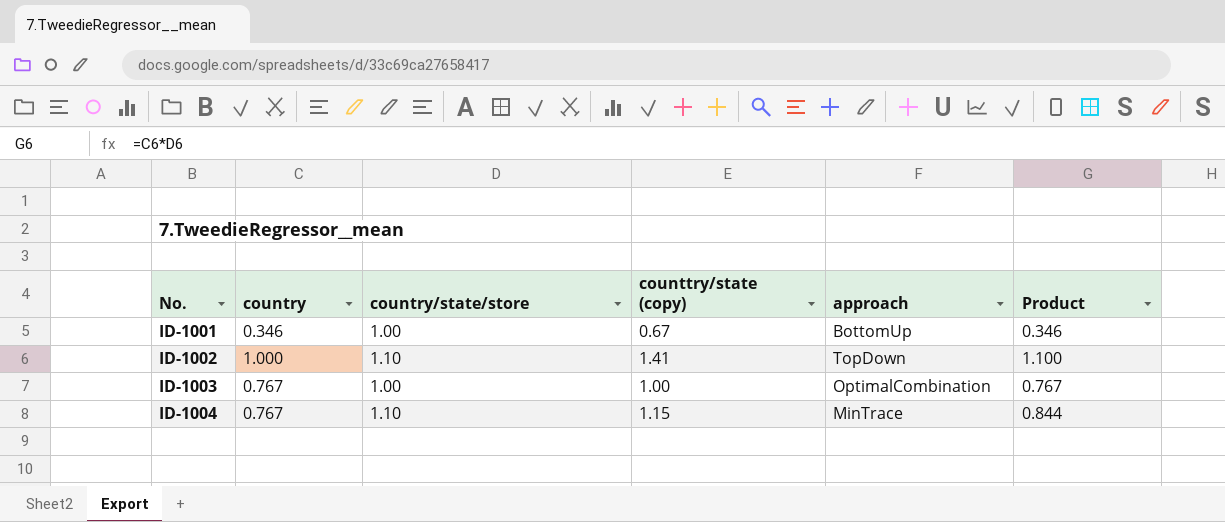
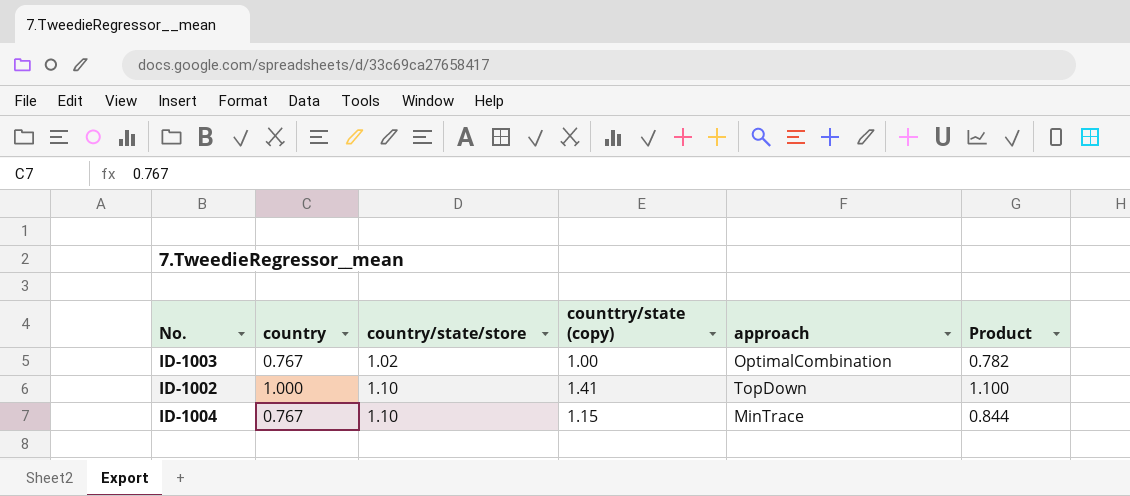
row order: No. ascending -> country/state/store ascending
row ID-1001: 0.346 | 1.00 | 0.67 | BottomUp | 0.346 -> none
ID-1003 | country/state/store: 1.00 -> 1.02
ID-1003 | Product: 0.767 -> 0.782

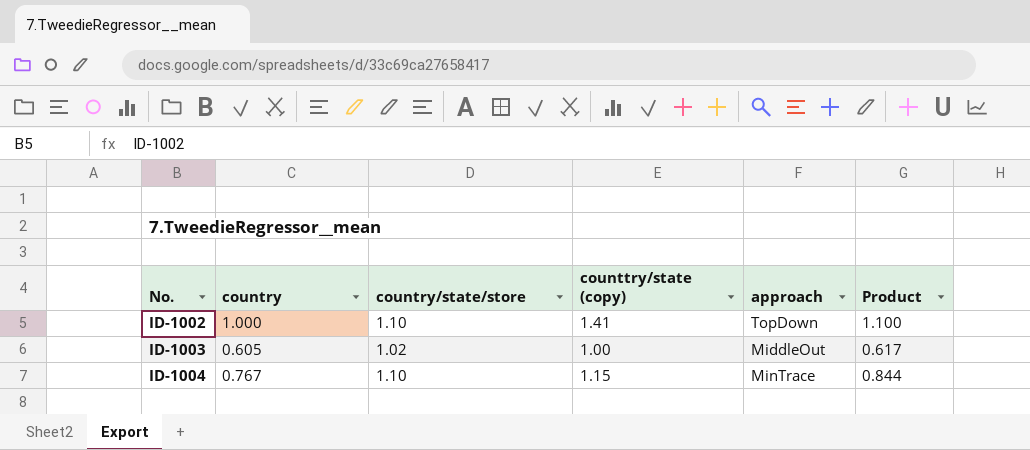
row order: country/state/store ascending -> No. ascending
ID-1003 | country: 0.767 -> 0.605
ID-1003 | approach: OptimalCombination -> MiddleOut
ID-1003 | Product: 0.782 -> 0.617

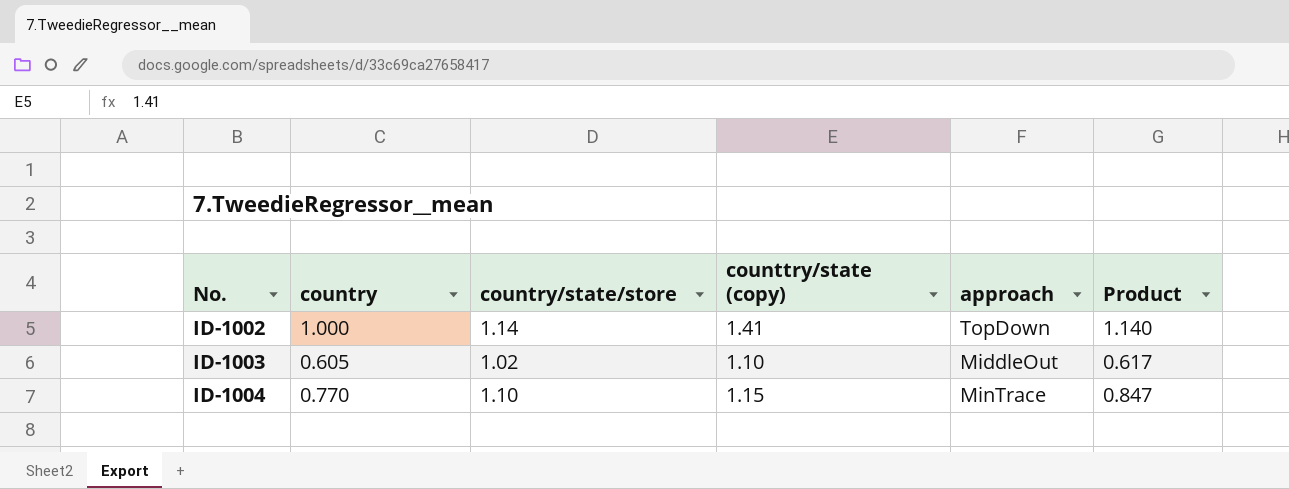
ID-1002 | country/state/store: 1.10 -> 1.14
ID-1002 | Product: 1.100 -> 1.140
ID-1003 | counttry/state (copy): 1.00 -> 1.10
ID-1004 | country: 0.767 -> 0.770
ID-1004 | Product: 0.844 -> 0.847

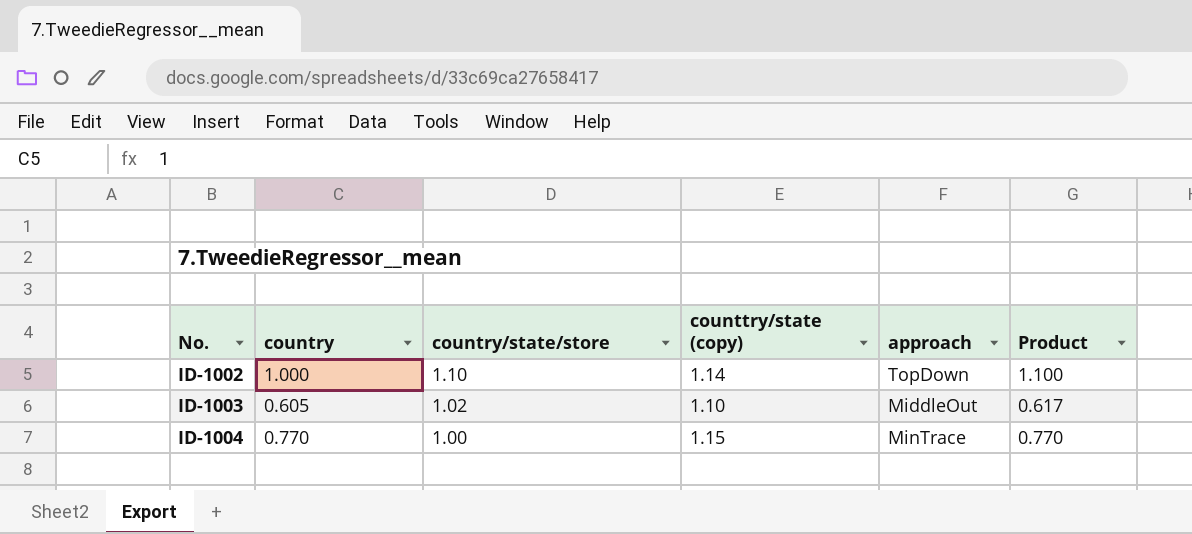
ID-1002 | country/state/store: 1.14 -> 1.10
ID-1002 | counttry/state (copy): 1.41 -> 1.14
ID-1002 | Product: 1.140 -> 1.100
ID-1004 | country/state/store: 1.10 -> 1.00
ID-1004 | Product: 0.847 -> 0.770

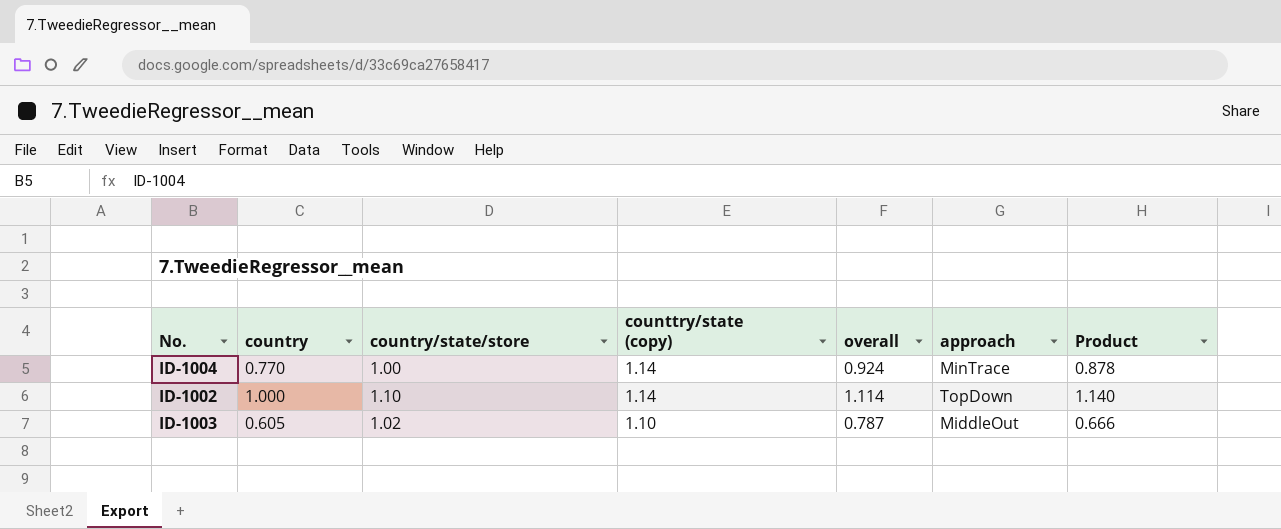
row order: No. ascending -> counttry/state (copy) descending
column overall | position: none -> 5
column Product | formula: [country] * [country/state/store] -> [country] * [counttry/state (copy)]
ID-1004 | counttry/state (copy): 1.15 -> 1.14

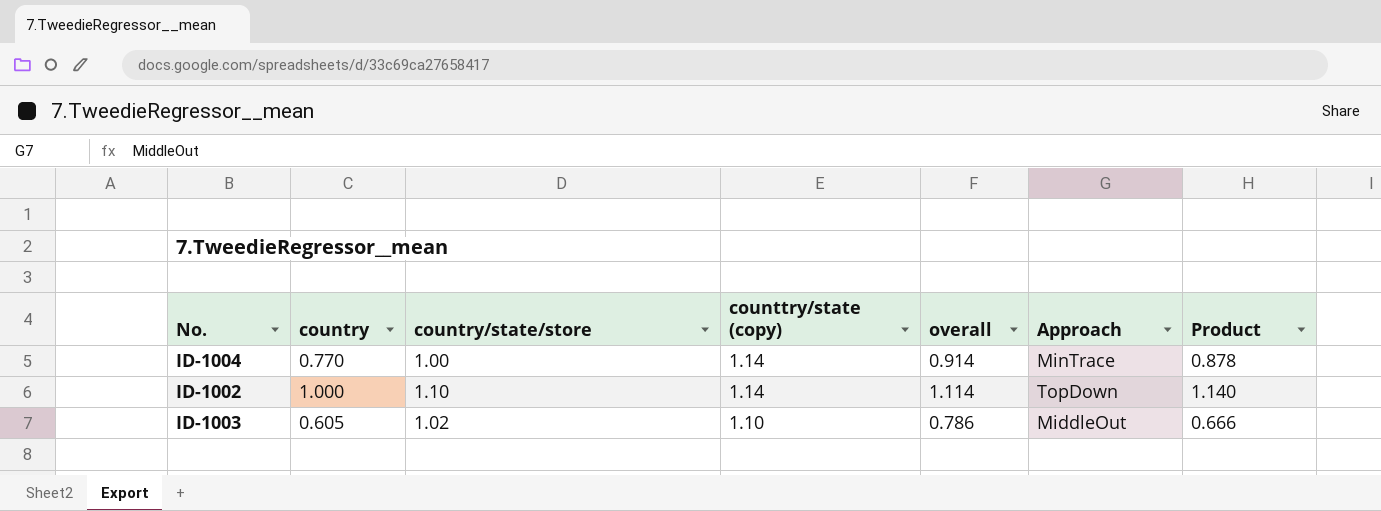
column name: approach -> Approach
ID-1004 | overall: 0.924 -> 0.914
ID-1003 | overall: 0.787 -> 0.786

